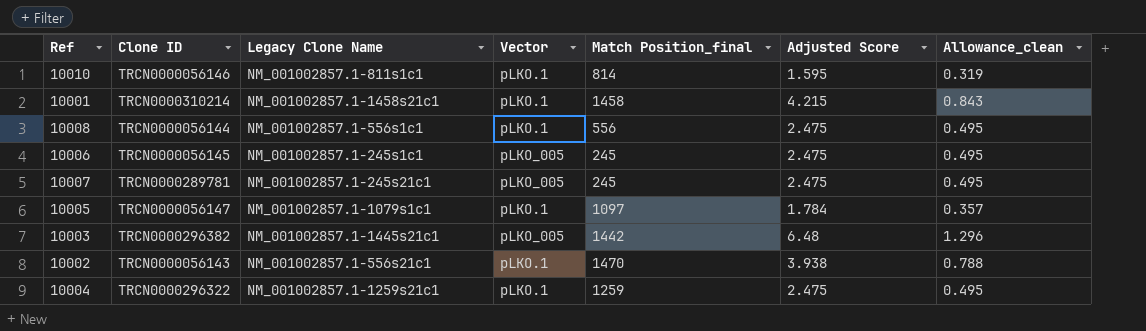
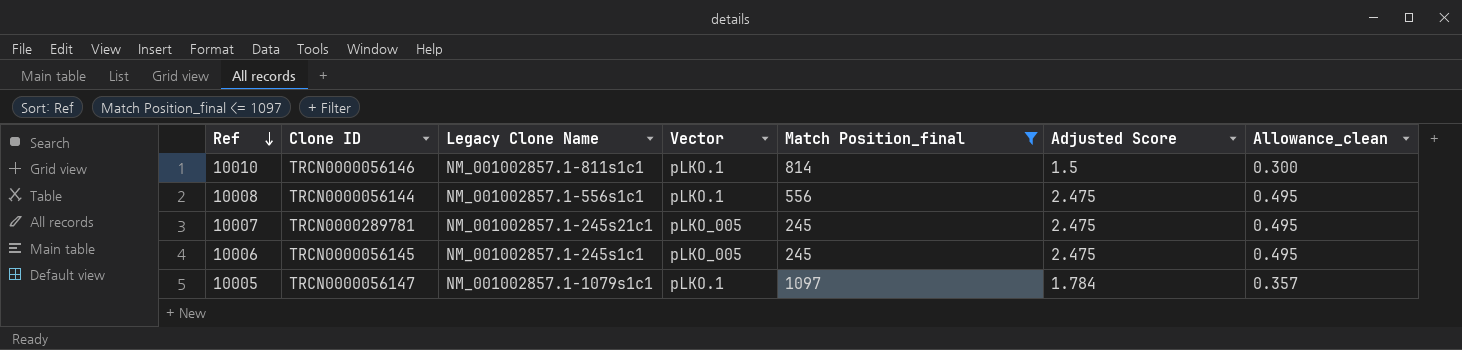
filter: none -> Match Position_final <= 1097
row order: none -> Ref descending
10010 | Adjusted Score: 1.595 -> 1.5
10010 | Allowance_clean: 0.319 -> 0.300

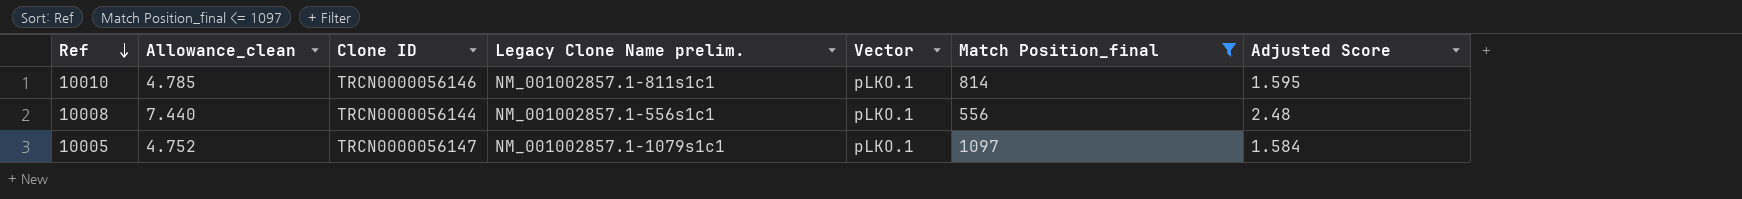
column Allowance_clean | formula: [Adjusted Score] * 0.2 -> [Adjusted Score] * 3
column Allowance_clean | position: 7 -> 2
column name: Legacy Clone Name -> Legacy Clone Name prelim.
row 10007: TRCN0000289781 | NM_001002857.1-245s21c1 | pLKO_005 | 245 | 2.475 | 0.495 -> none
row 10006: TRCN0000056145 | NM_001002857.1-245s1c1 | pLKO_005 | 245 | 2.475 | 0.495 -> none
10010 | Adjusted Score: 1.5 -> 1.595
10008 | Adjusted Score: 2.475 -> 2.48
10005 | Adjusted Score: 1.784 -> 1.584

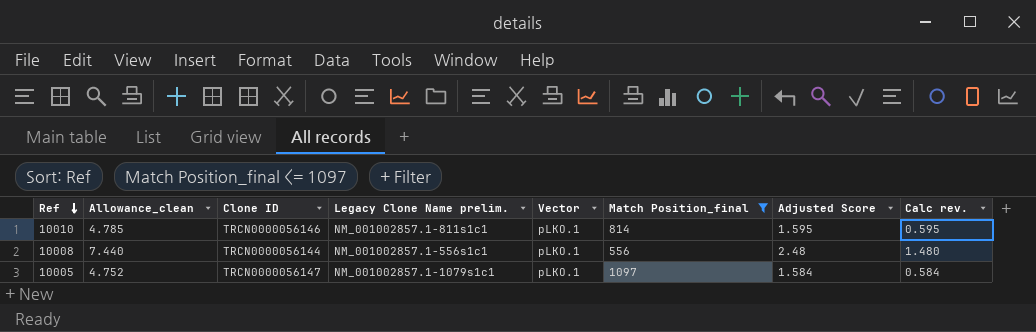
column Calc rev. | formula: none -> [Adjusted Score] - 1

